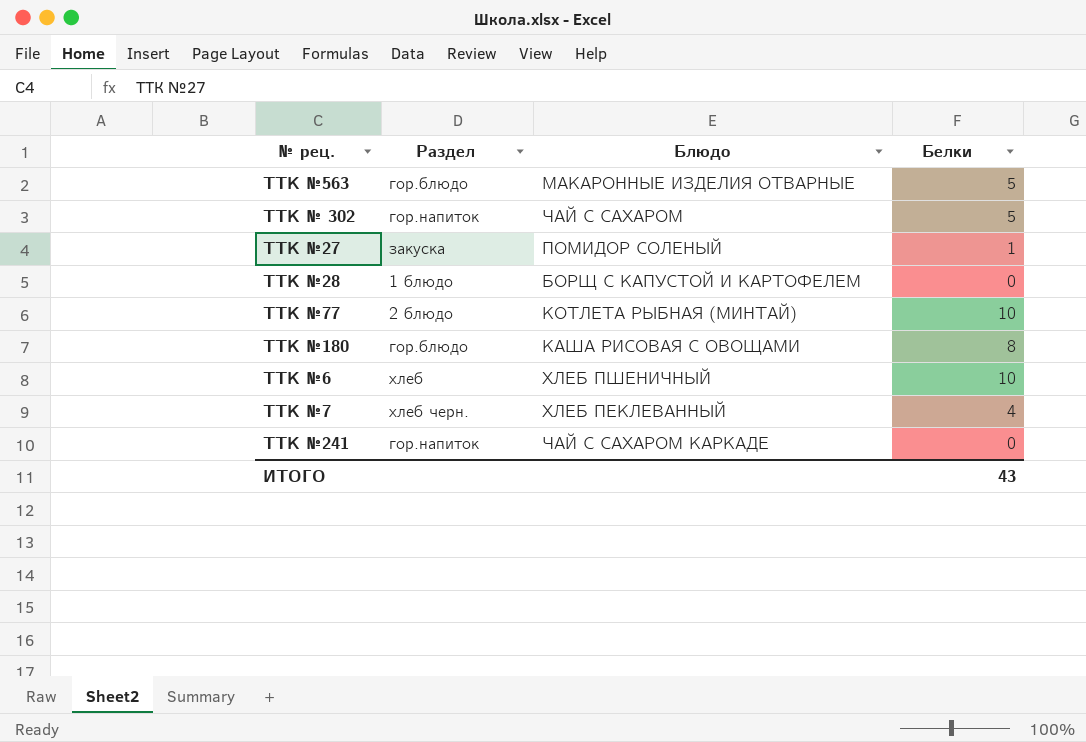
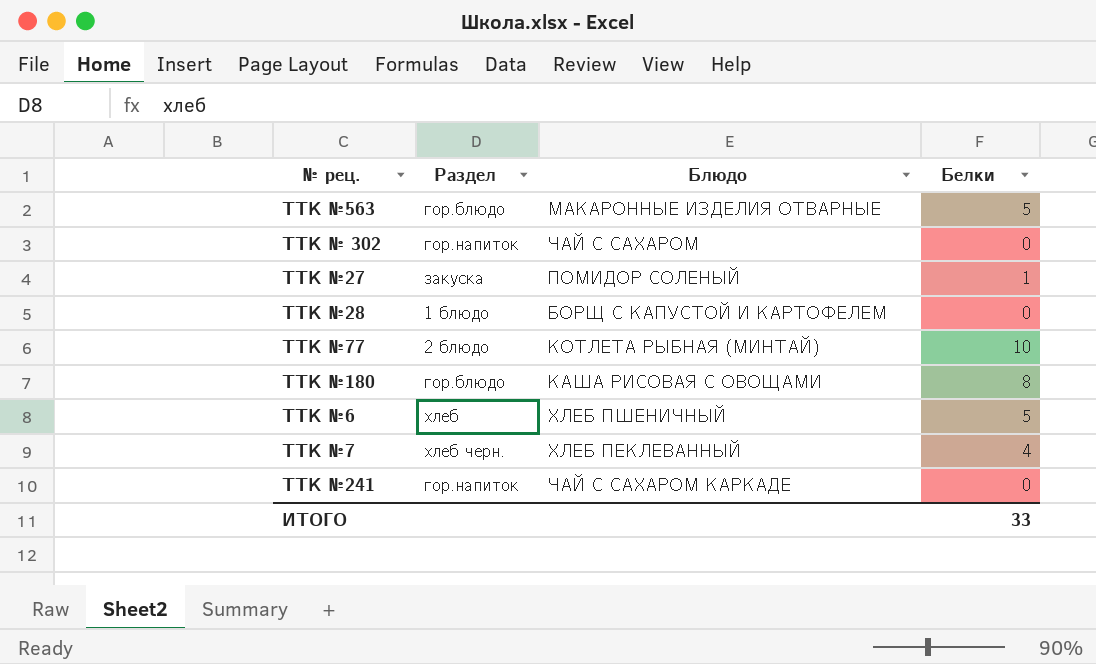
ТТК № 302 | Белки: 5 -> 0
ТТК №6 | Белки: 10 -> 5
ИТОГО | Белки: 43 -> 33

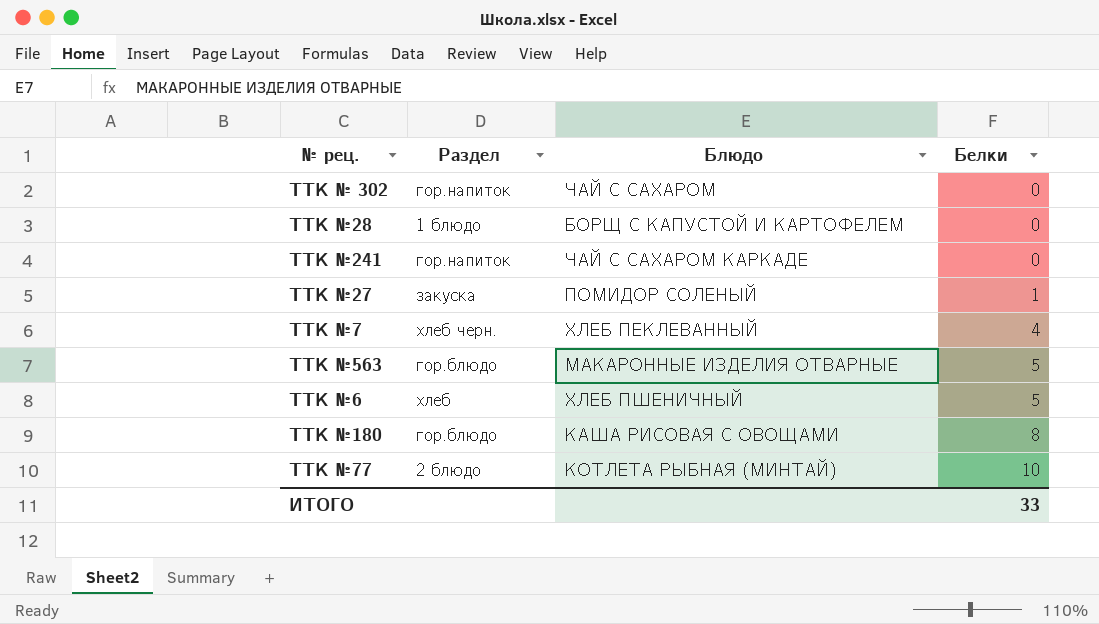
row order: none -> Белки ascending

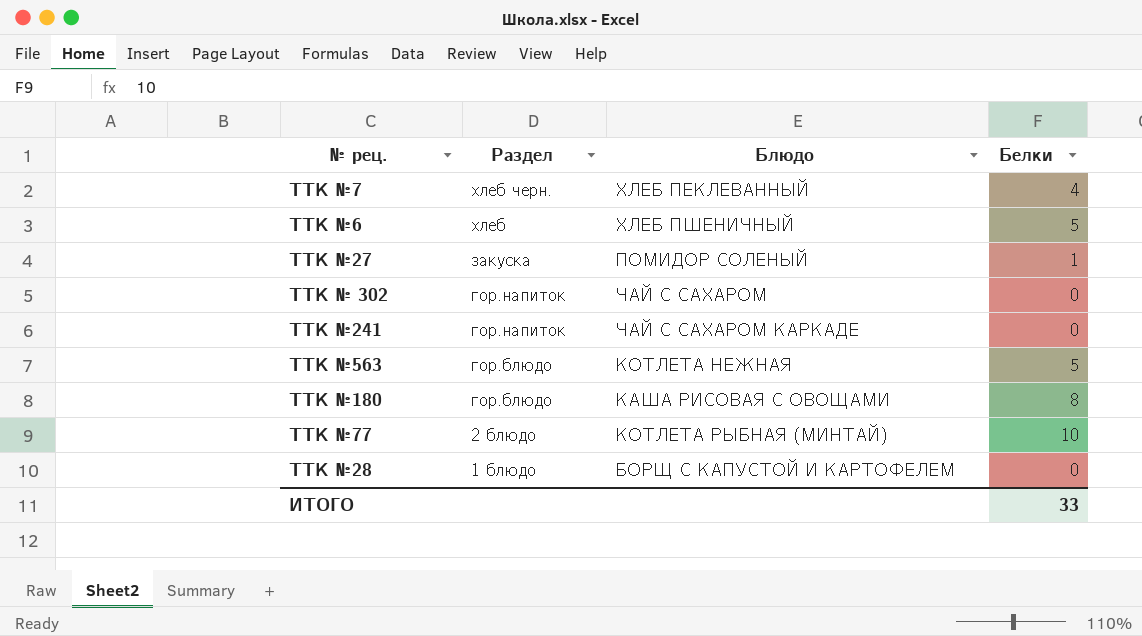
row order: Белки ascending -> Раздел descending
ТТК №563 | Блюдо: МАКАРОННЫЕ ИЗДЕЛИЯ ОТВАРНЫЕ -> КОТЛЕТА НЕЖНАЯ

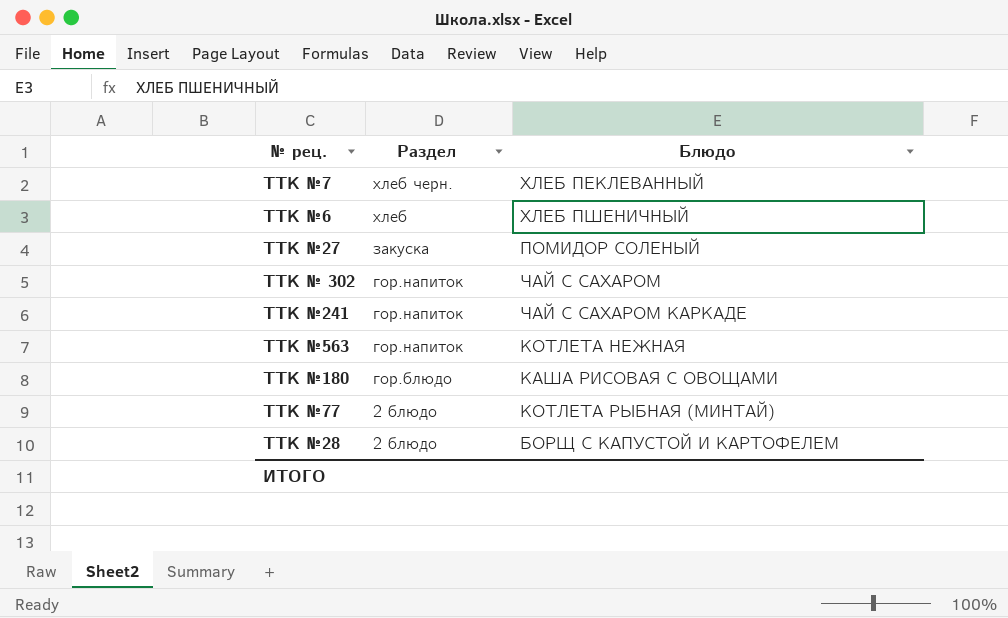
column Белки | position: 4 -> none
ТТК №563 | Раздел: гор.блюдо -> гор.напиток
ТТК №28 | Раздел: 1 блюдо -> 2 блюдо

